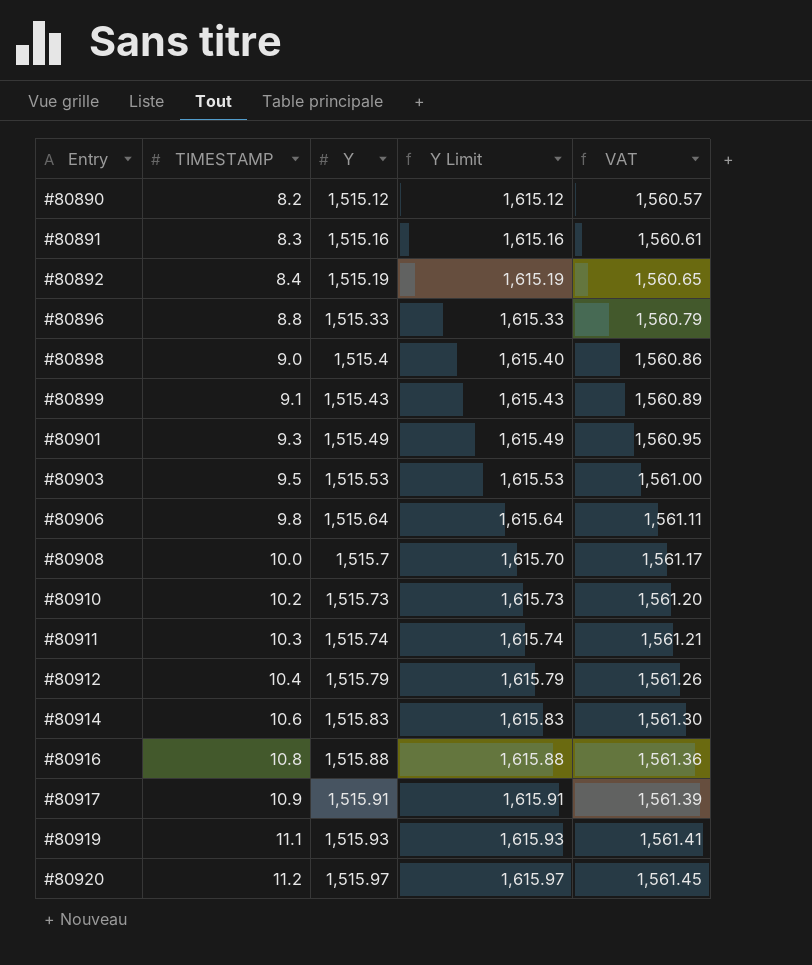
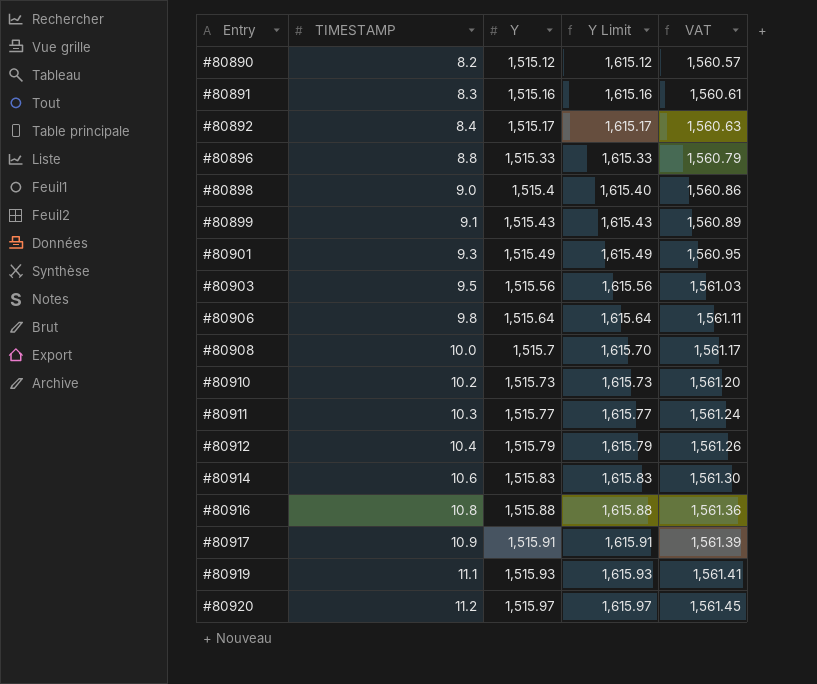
#80892 | Y: 1,515.19 -> 1,515.17
#80892 | Y Limit: 1,615.19 -> 1,615.17
#80892 | VAT: 1,560.65 -> 1,560.63
#80903 | Y: 1,515.53 -> 1,515.56
#80903 | Y Limit: 1,615.53 -> 1,615.56
#80903 | VAT: 1,561.00 -> 1,561.03
#80911 | Y: 1,515.74 -> 1,515.77
#80911 | Y Limit: 1,615.74 -> 1,615.77
#80911 | VAT: 1,561.21 -> 1,561.24

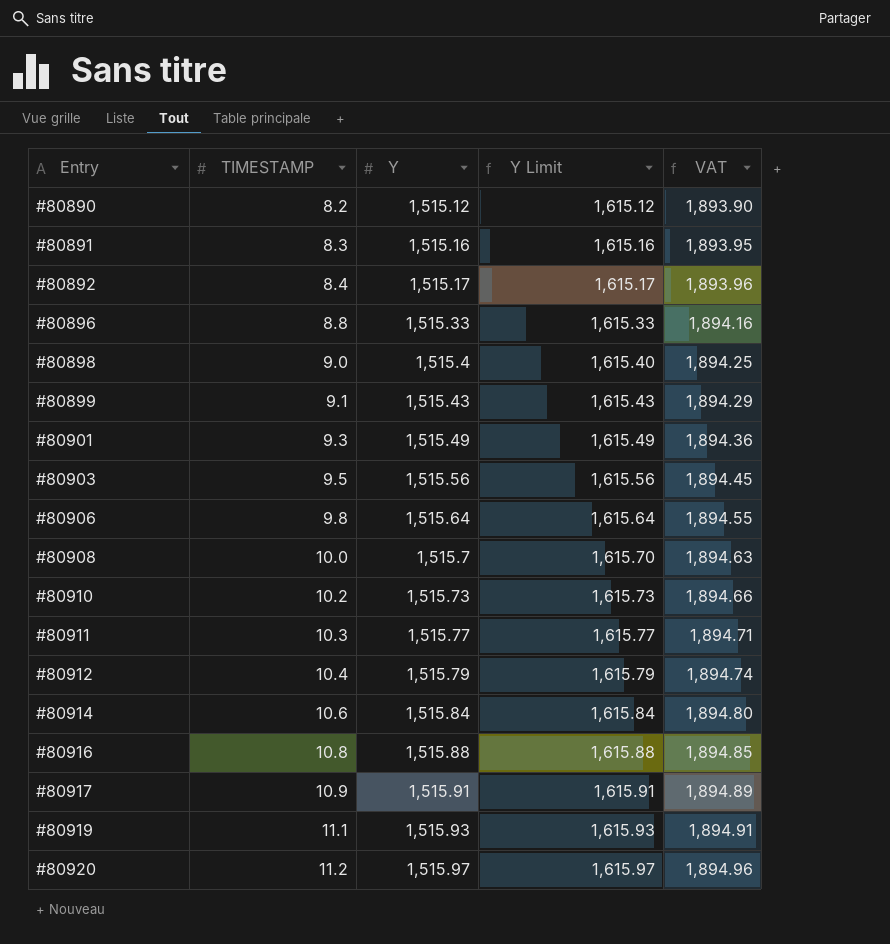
column VAT | formula: [Y] * 1.03 -> [Y] * 1.25
#80914 | Y: 1,515.83 -> 1,515.84
#80914 | Y Limit: 1,615.83 -> 1,615.84

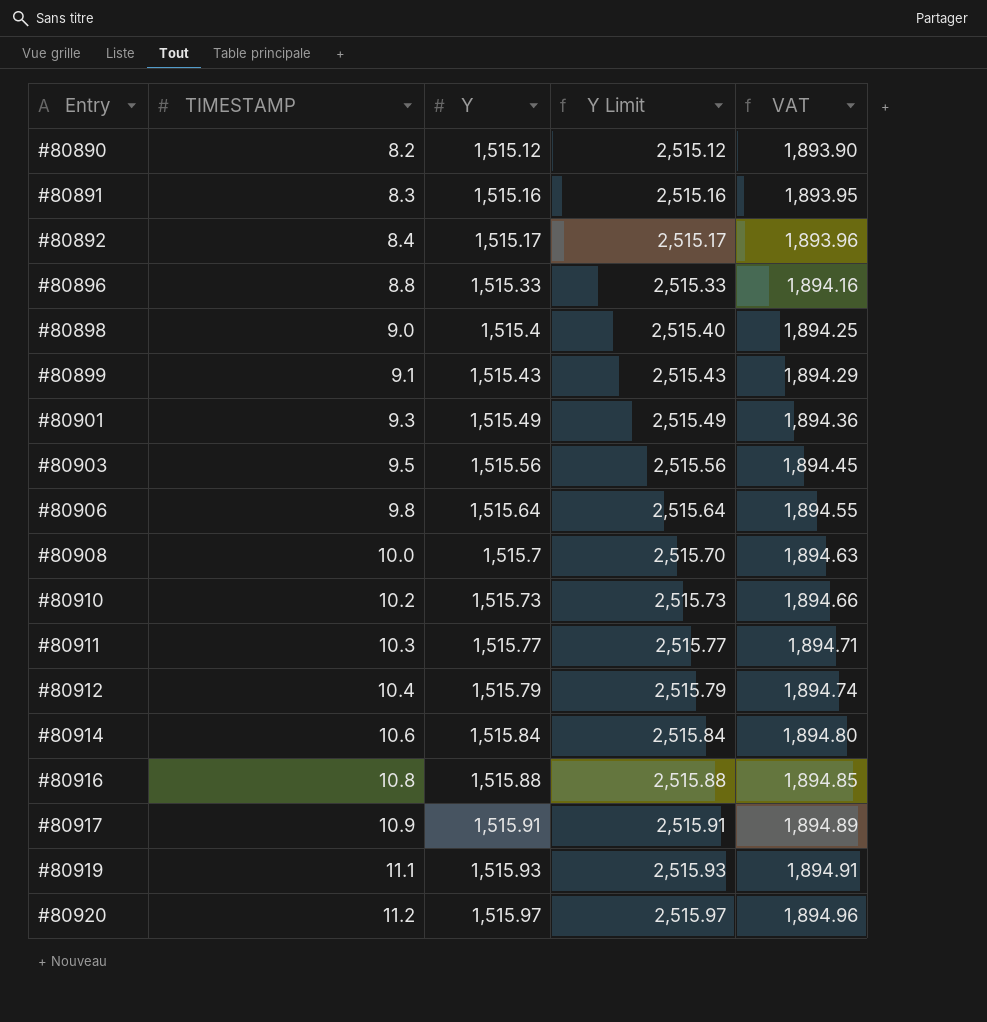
column Y Limit | formula: [Y] + 100 -> [Y] + 1000

